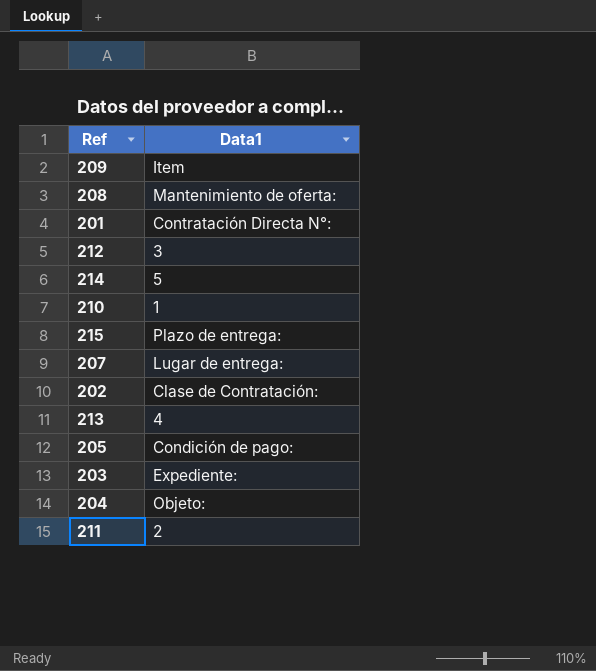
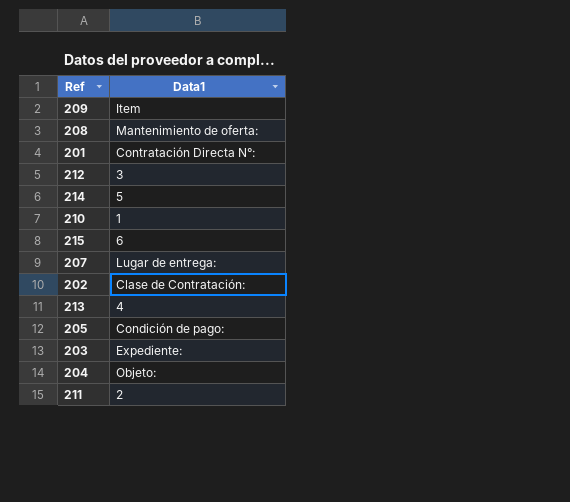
215 | Data1: Plazo de entrega: -> 6

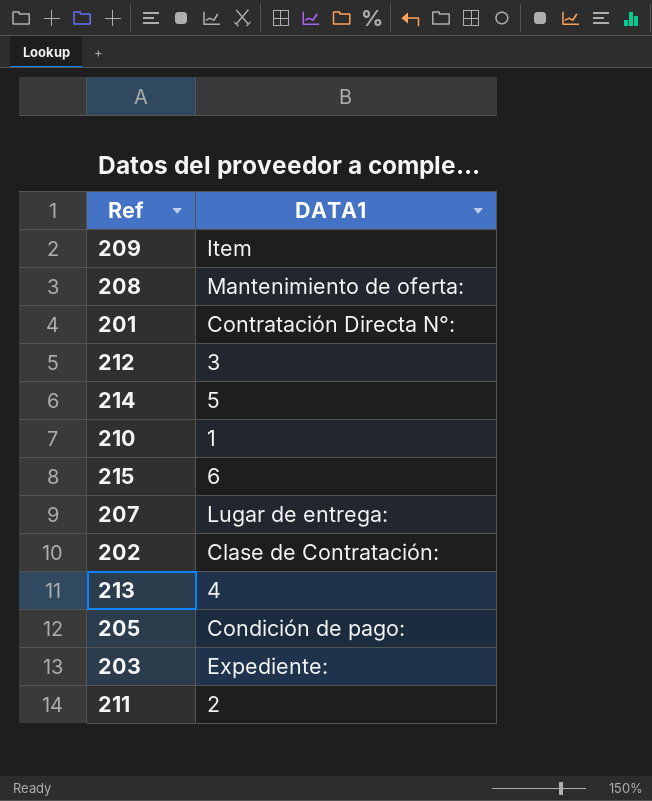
column name: Data1 -> DATA1
row 204: Objeto: -> none

